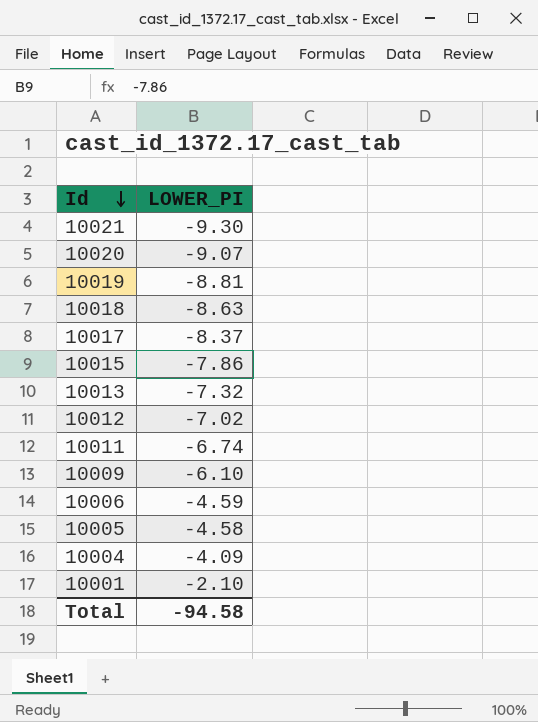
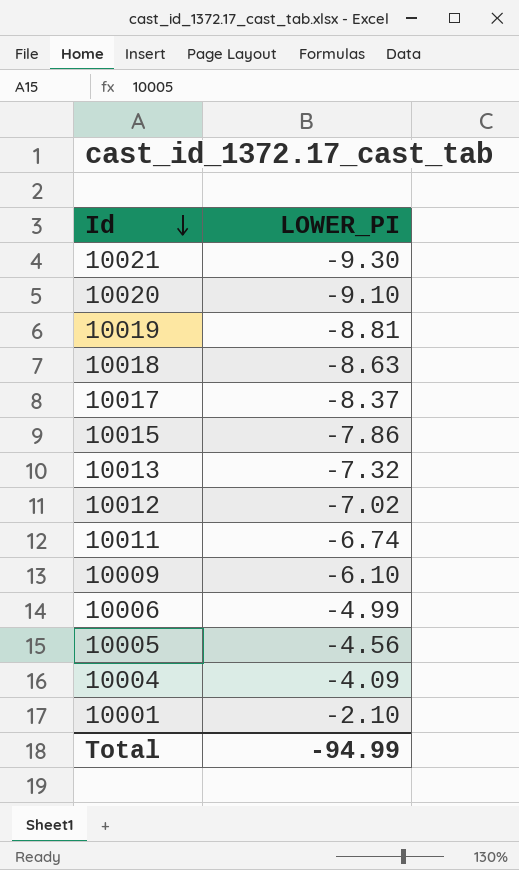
10020 | LOWER_PI: -9.07 -> -9.10
10006 | LOWER_PI: -4.59 -> -4.99
10005 | LOWER_PI: -4.58 -> -4.56
Total | LOWER_PI: -94.58 -> -94.99

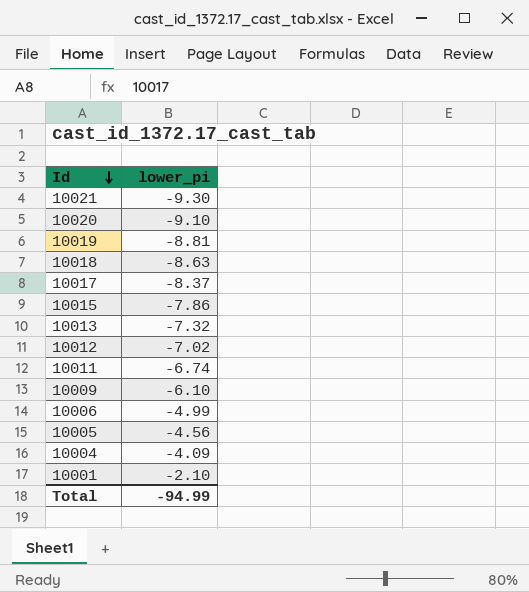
column name: LOWER_PI -> lower_pi

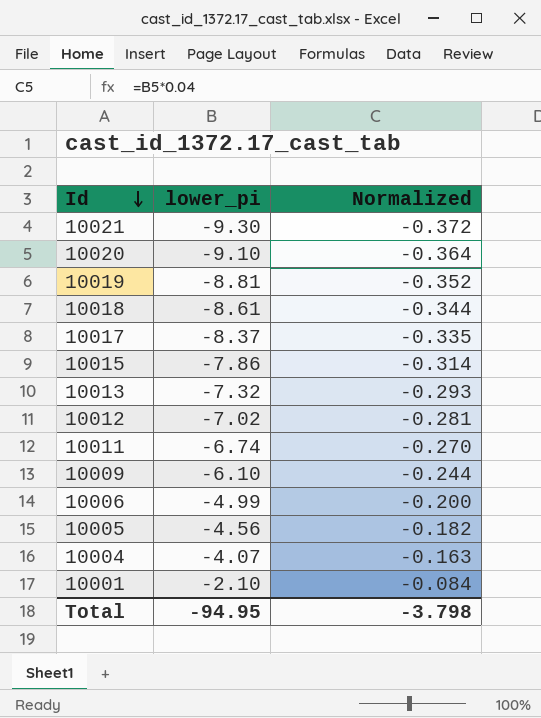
column Normalized | formula: none -> [lower_pi] * 0.04
10018 | lower_pi: -8.63 -> -8.61
10004 | lower_pi: -4.09 -> -4.07
Total | lower_pi: -94.99 -> -94.95

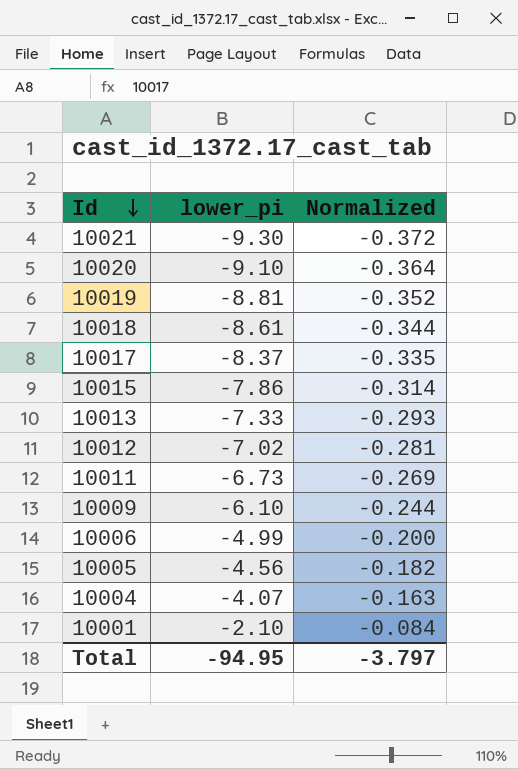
10013 | lower_pi: -7.32 -> -7.33
10011 | lower_pi: -6.74 -> -6.73
10011 | Normalized: -0.270 -> -0.269
Total | Normalized: -3.798 -> -3.797

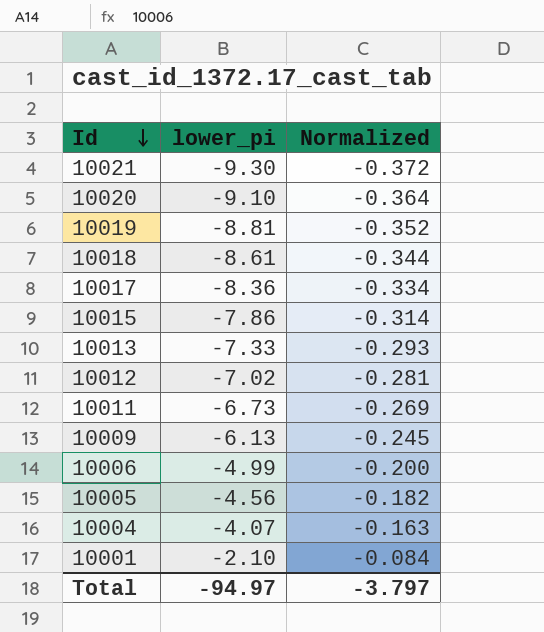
10017 | lower_pi: -8.37 -> -8.36
10017 | Normalized: -0.335 -> -0.334
10009 | lower_pi: -6.10 -> -6.13
10009 | Normalized: -0.244 -> -0.245
Total | lower_pi: -94.95 -> -94.97

